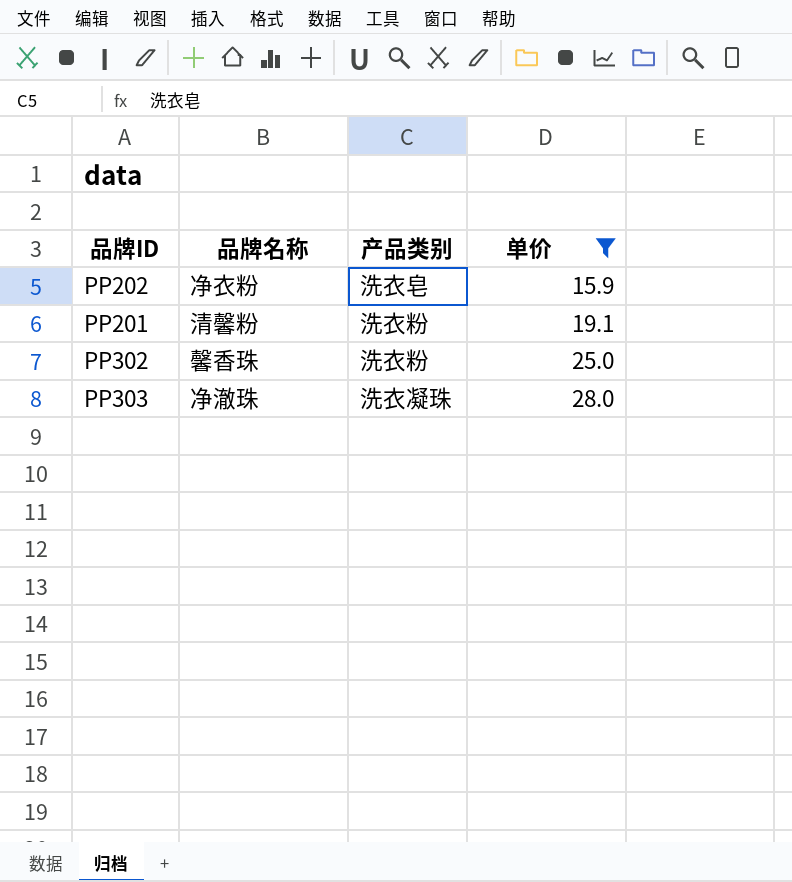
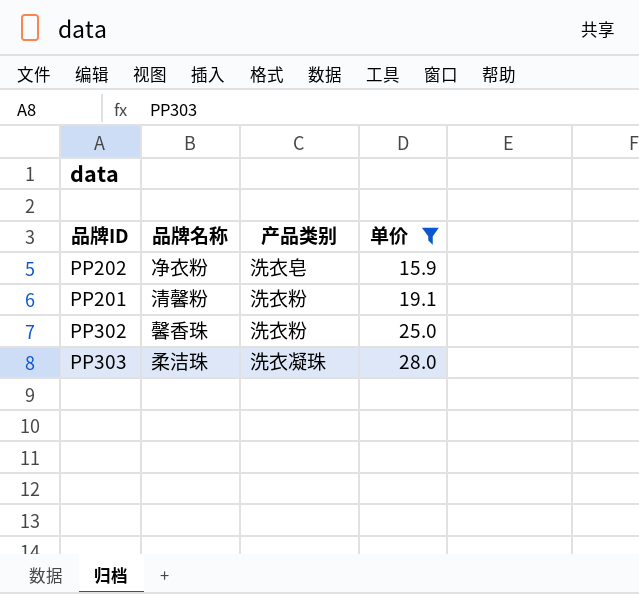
PP303 | 品牌名称: 净澈珠 -> 柔洁珠

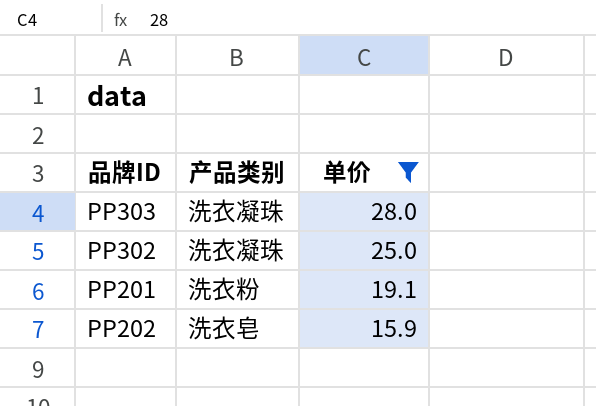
row order: 单价 ascending -> 单价 descending
column 品牌名称 | position: 2 -> none
PP302 | 产品类别: 洗衣粉 -> 洗衣凝珠

